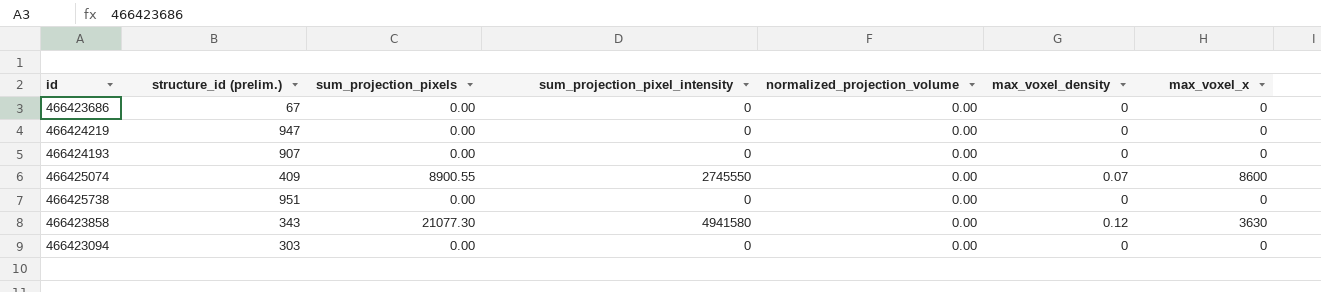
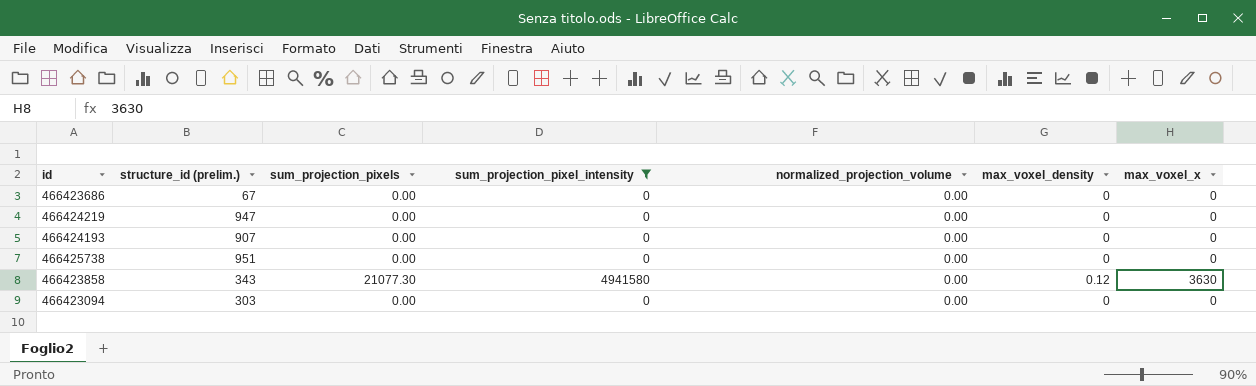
filter: none -> sum_projection_pixel_intensity != 2745550

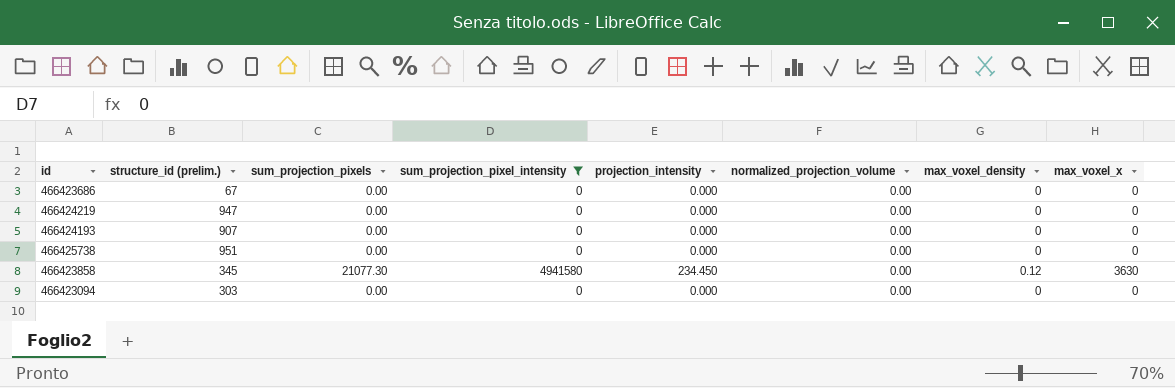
column projection_intensity | position: none -> 5
466423858 | structure_id (prelim.): 343 -> 345

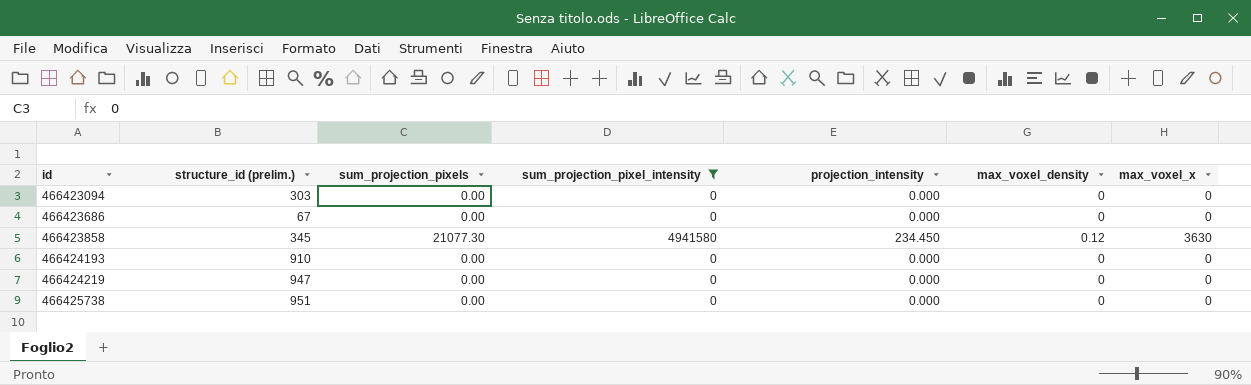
row order: none -> id ascending
column normalized_projection_volume | position: 6 -> none
466424193 | structure_id (prelim.): 907 -> 910

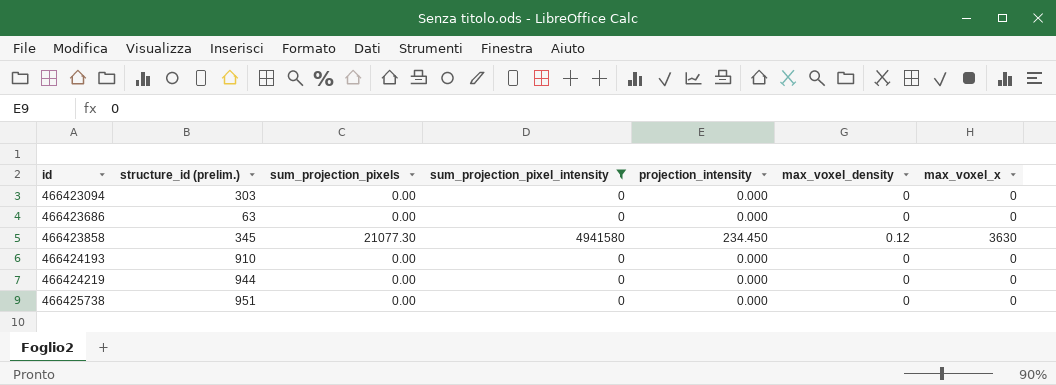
466423686 | structure_id (prelim.): 67 -> 63
466424219 | structure_id (prelim.): 947 -> 944

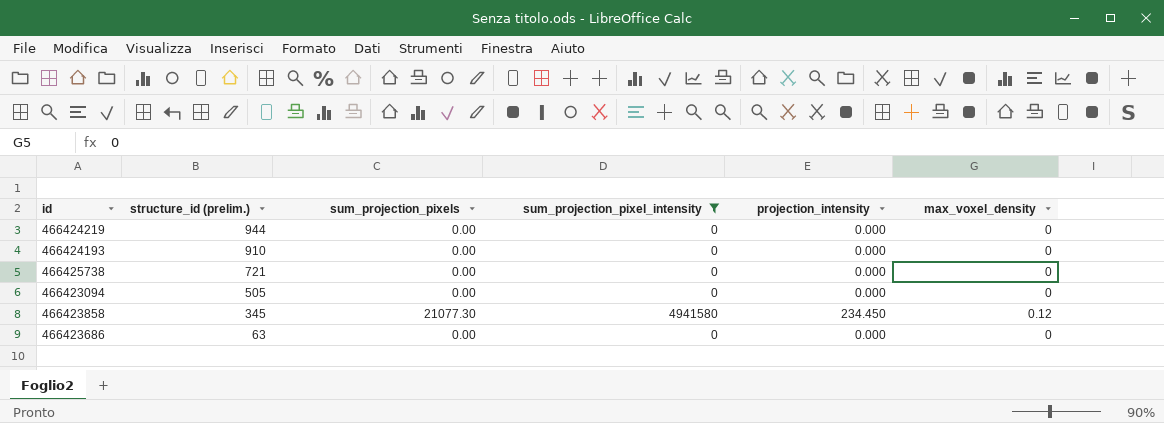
row order: id ascending -> structure_id (prelim.) descending
column max_voxel_x | position: 7 -> none
466425738 | structure_id (prelim.): 951 -> 721
466423094 | structure_id (prelim.): 303 -> 505

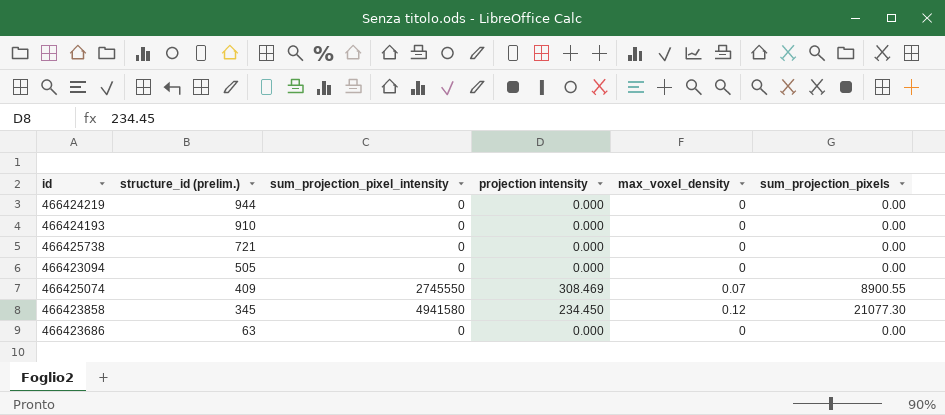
filter: sum_projection_pixel_intensity != 2745550 -> none
column name: projection_intensity -> projection intensity
column sum_projection_pixels | position: 3 -> 6

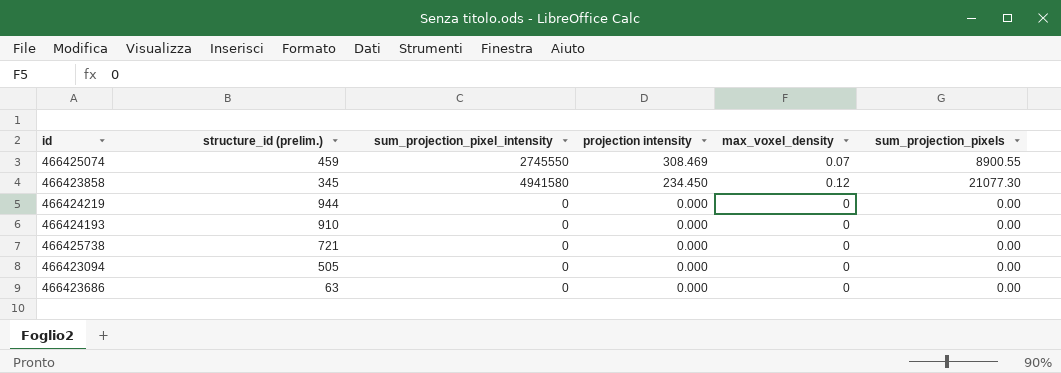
row order: structure_id (prelim.) descending -> projection intensity descending
466425074 | structure_id (prelim.): 409 -> 459

